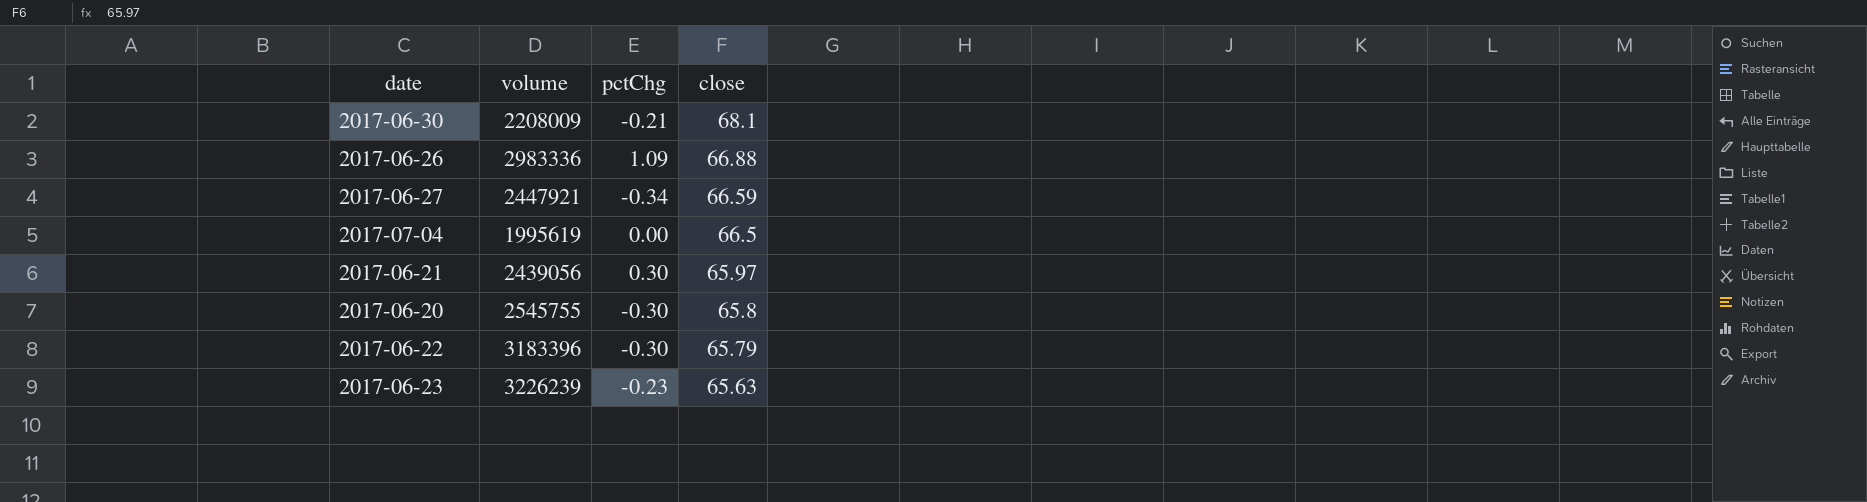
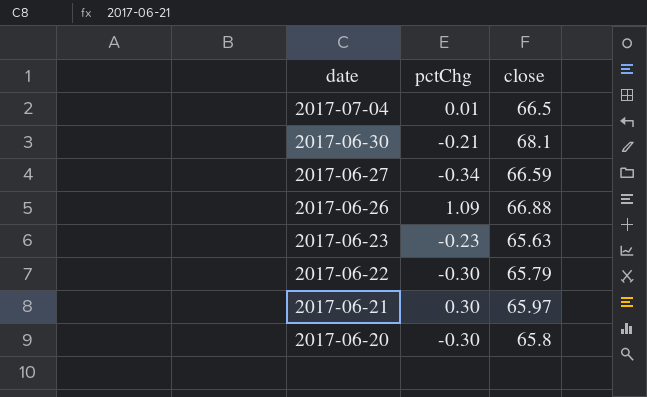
row order: close descending -> date descending
column volume | position: 2 -> none
2017-07-04 | pctChg: 0.00 -> 0.01

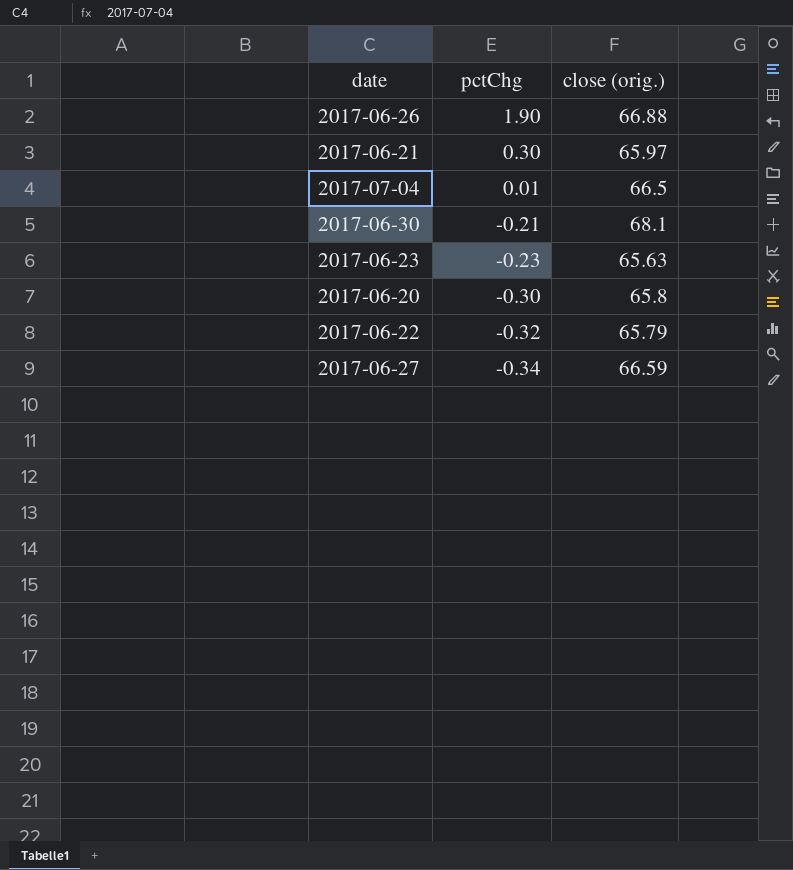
row order: date descending -> pctChg descending
column name: close -> close (orig.)
2017-06-26 | pctChg: 1.09 -> 1.90
2017-06-22 | pctChg: -0.30 -> -0.32

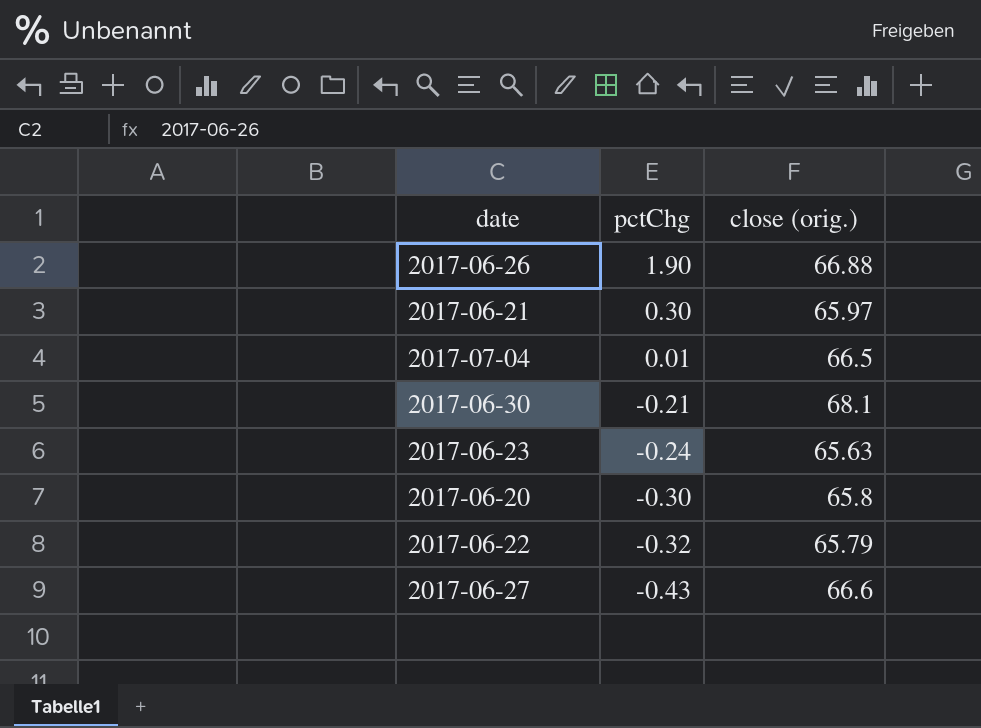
2017-06-23 | pctChg: -0.23 -> -0.24
2017-06-27 | pctChg: -0.34 -> -0.43
2017-06-27 | close (orig.): 66.59 -> 66.6

